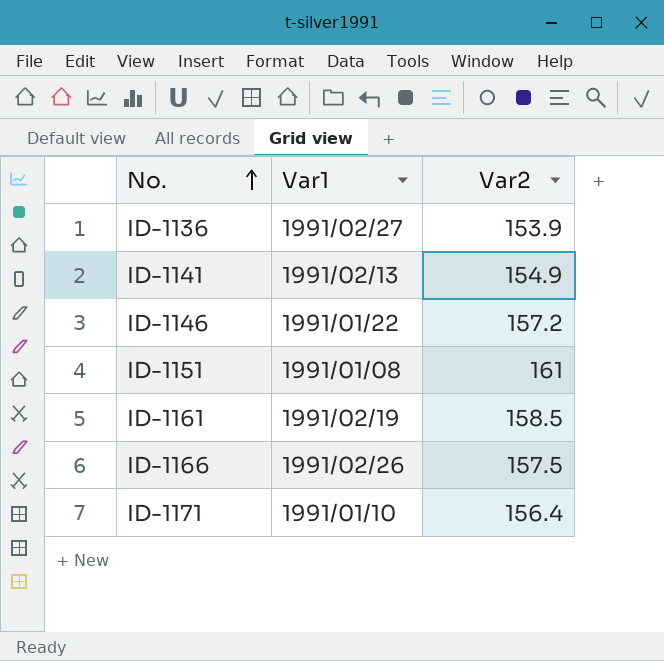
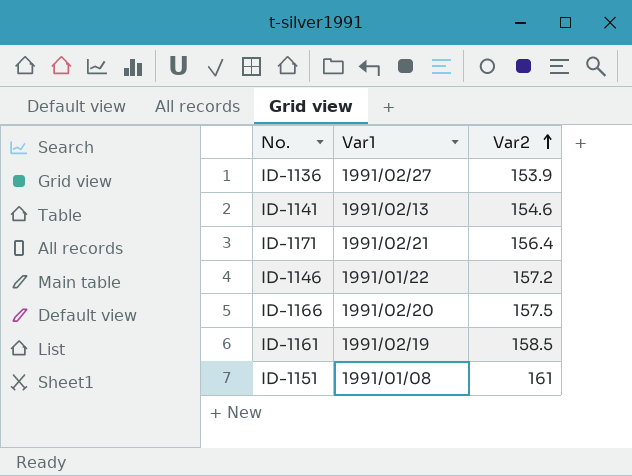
row order: No. ascending -> Var2 ascending
ID-1141 | Var2: 154.9 -> 154.6
ID-1171 | Var1: 1991/01/10 -> 1991/02/21
ID-1166 | Var1: 1991/02/26 -> 1991/02/20

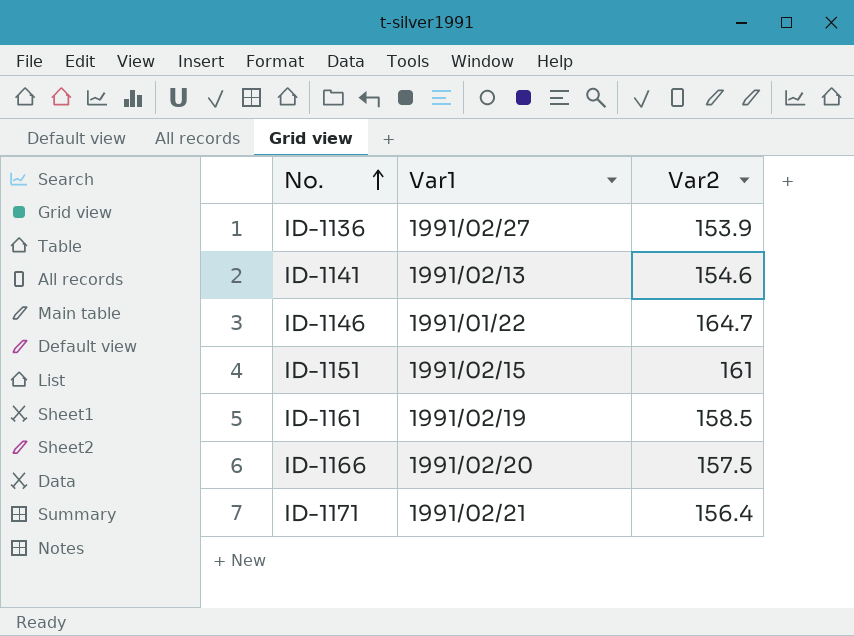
row order: Var2 ascending -> No. ascending
ID-1146 | Var2: 157.2 -> 164.7
ID-1151 | Var1: 1991/01/08 -> 1991/02/15

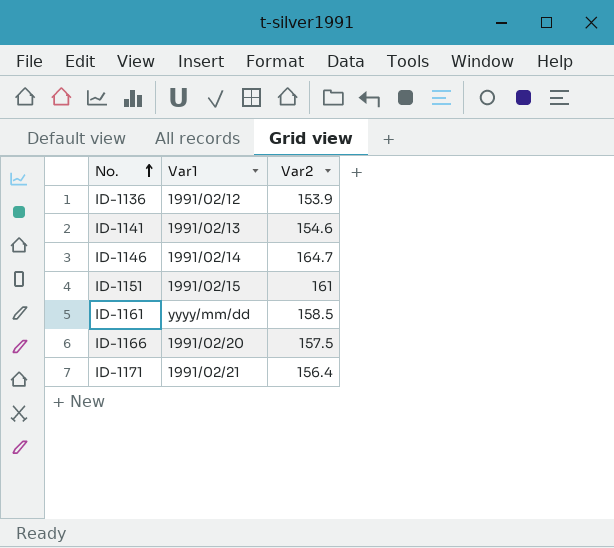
ID-1136 | Var1: 1991/02/27 -> 1991/02/12
ID-1146 | Var1: 1991/01/22 -> 1991/02/14
ID-1161 | Var1: 1991/02/19 -> yyyy/mm/dd

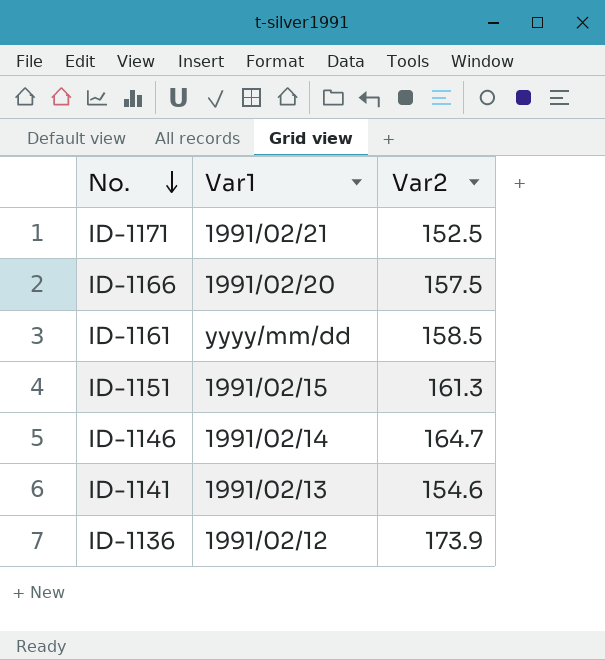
row order: No. ascending -> No. descending
ID-1171 | Var2: 156.4 -> 152.5
ID-1151 | Var2: 161 -> 161.3
ID-1136 | Var2: 153.9 -> 173.9

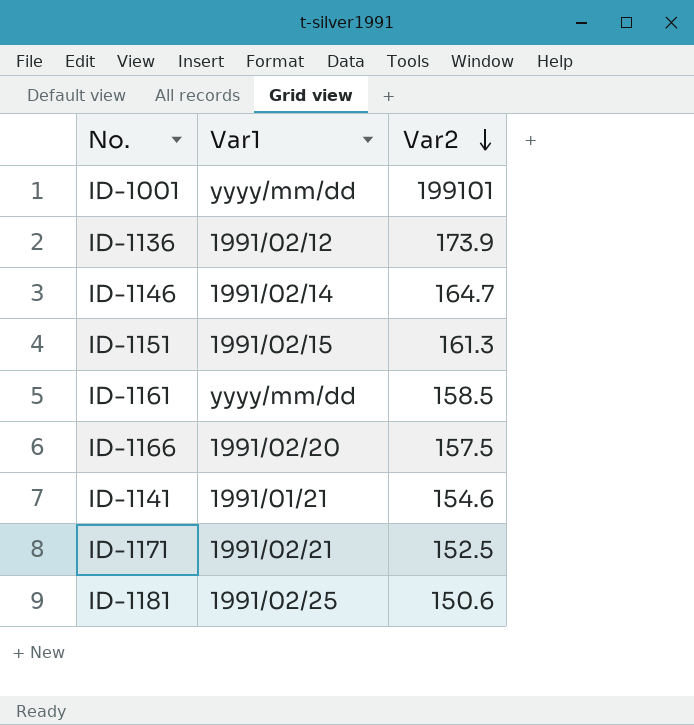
row order: No. descending -> Var2 descending
row ID-1001: none -> yyyy/mm/dd | 199101
ID-1141 | Var1: 1991/02/13 -> 1991/01/21
row ID-1181: none -> 1991/02/25 | 150.6

